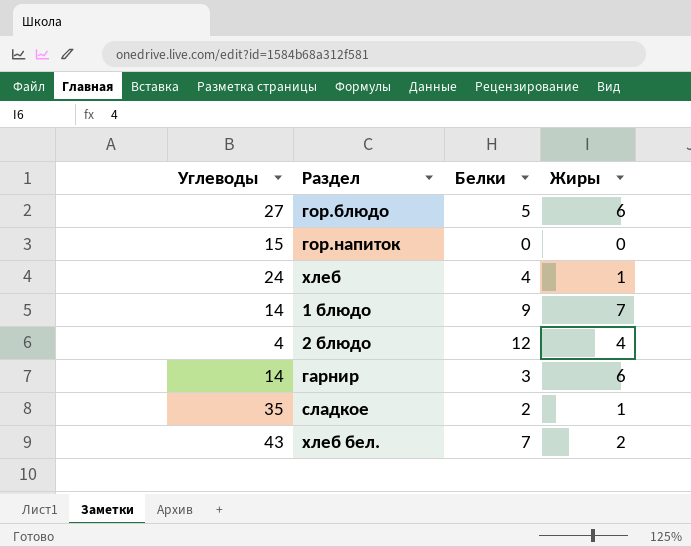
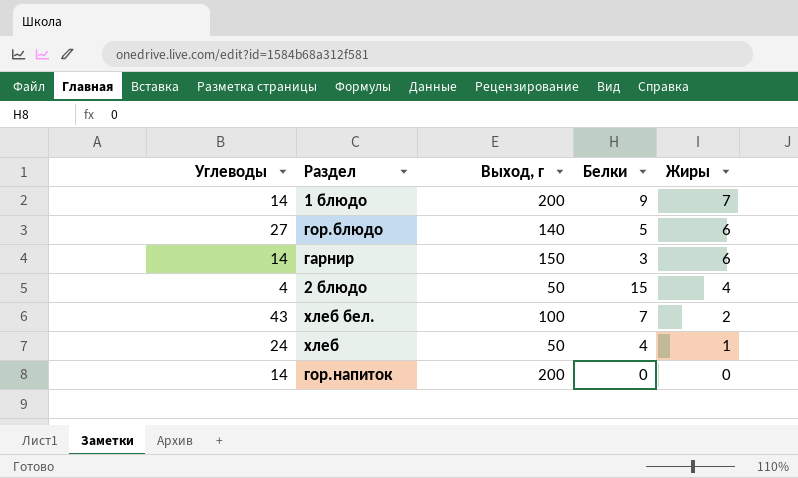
row order: none -> Жиры descending
column Выход, г | position: none -> 3
row сладкое: 35 | 2 | 1 -> none
2 блюдо | Белки: 12 -> 15
гор.напиток | Углеводы: 15 -> 14

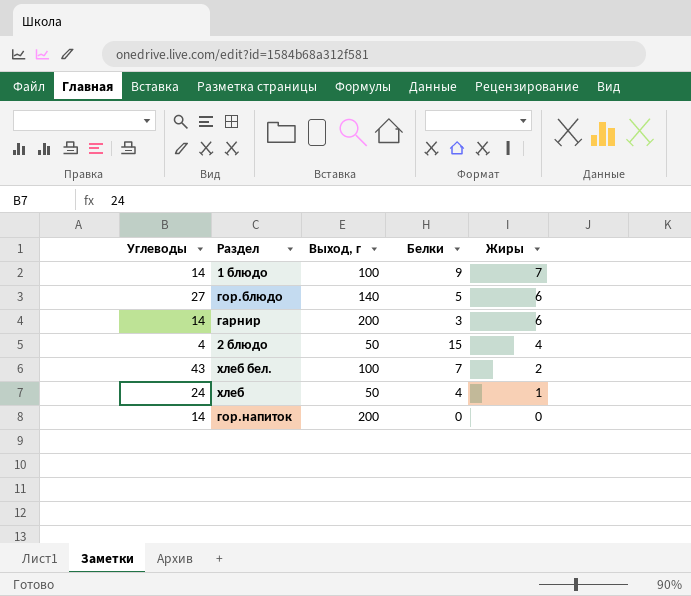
1 блюдо | Выход, г: 200 -> 100
гарнир | Выход, г: 150 -> 200

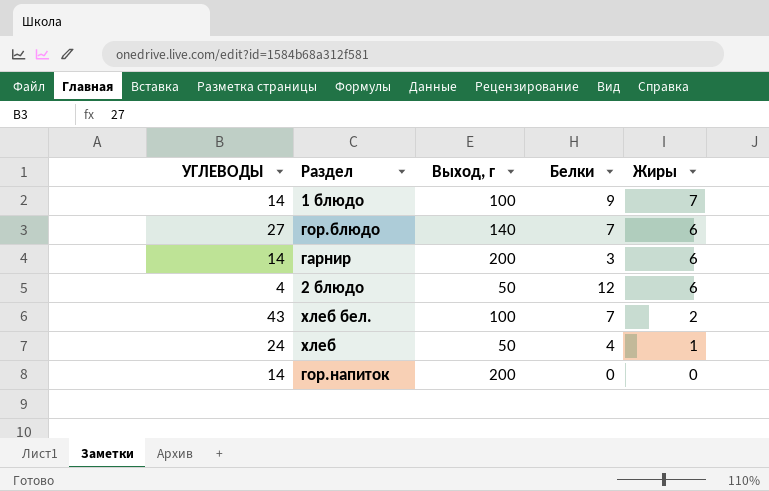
column name: Углеводы -> УГЛЕВОДЫ
гор.блюдо | Белки: 5 -> 7
2 блюдо | Белки: 15 -> 12
2 блюдо | Жиры: 4 -> 6

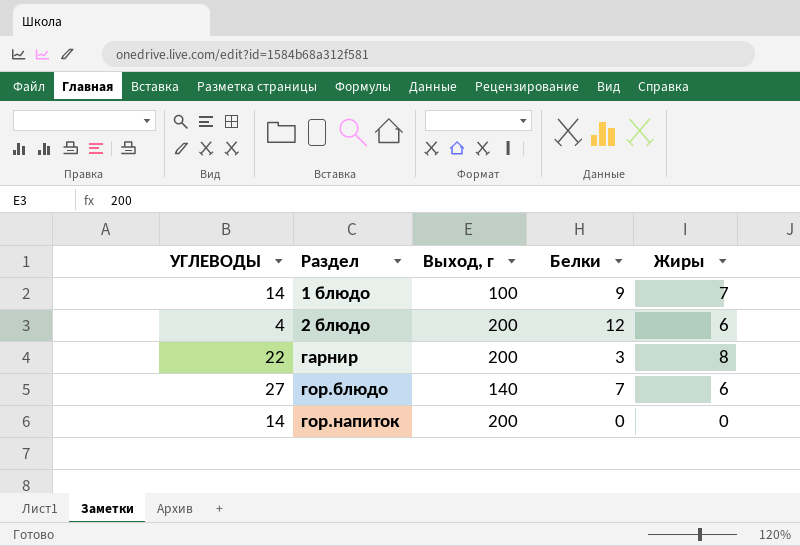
row order: Жиры descending -> Раздел ascending
row хлеб бел.: 43 | 100 | 7 | 2 -> none
row хлеб: 24 | 50 | 4 | 1 -> none
2 блюдо | Выход, г: 50 -> 200
гарнир | УГЛЕВОДЫ: 14 -> 22
гарнир | Жиры: 6 -> 8

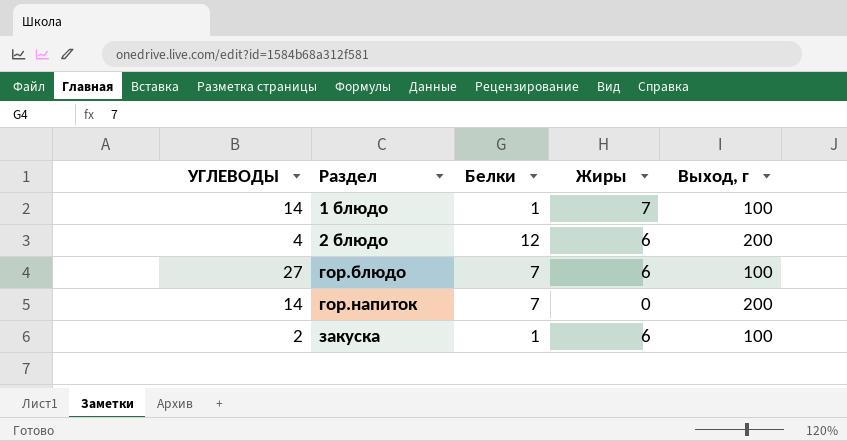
column Выход, г | position: 3 -> 5
row гарнир: 22 | 200 | 3 | 8 -> none
1 блюдо | Белки: 9 -> 1
гор.блюдо | Выход, г: 140 -> 100
гор.напиток | Белки: 0 -> 7
row закуска: none -> 2 | 1 | 6 | 100

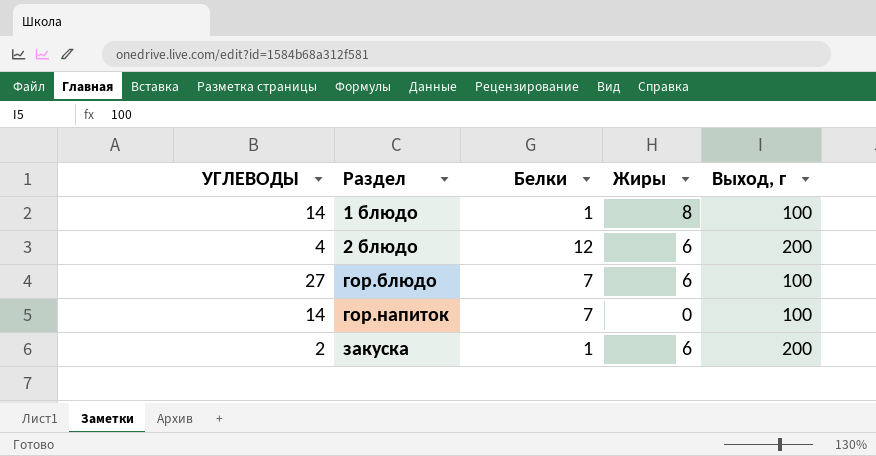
1 блюдо | Жиры: 7 -> 8
гор.напиток | Выход, г: 200 -> 100
закуска | Выход, г: 100 -> 200

